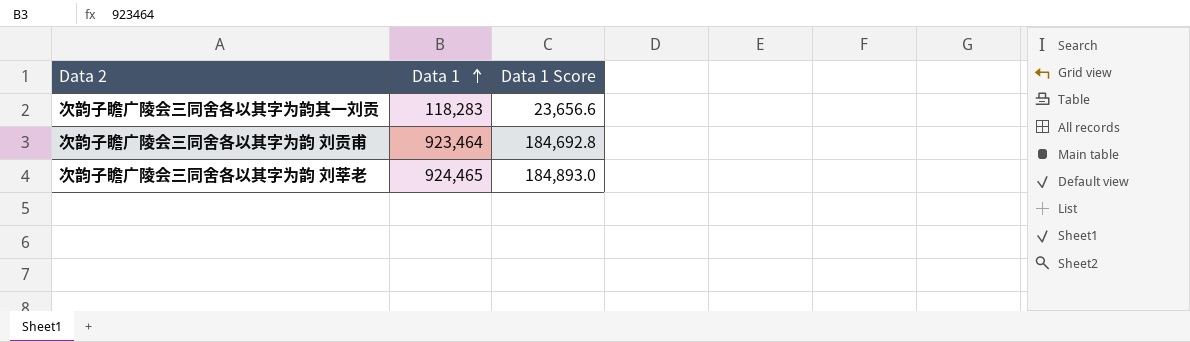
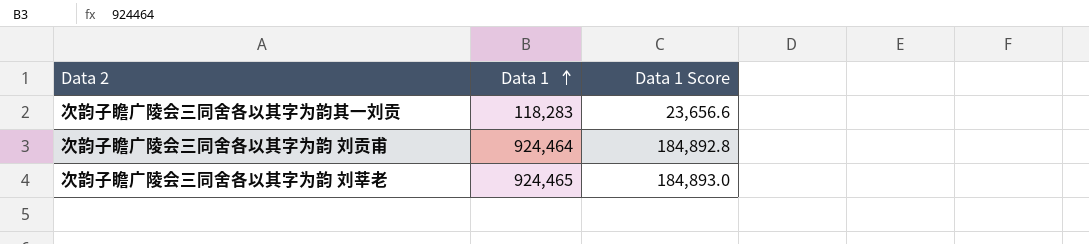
次韵子瞻广陵会三同舍各以其字为韵 刘贡甫 | Data 1: 923,464 -> 924,464
次韵子瞻广陵会三同舍各以其字为韵 刘贡甫 | Data 1 Score: 184,692.8 -> 184,892.8

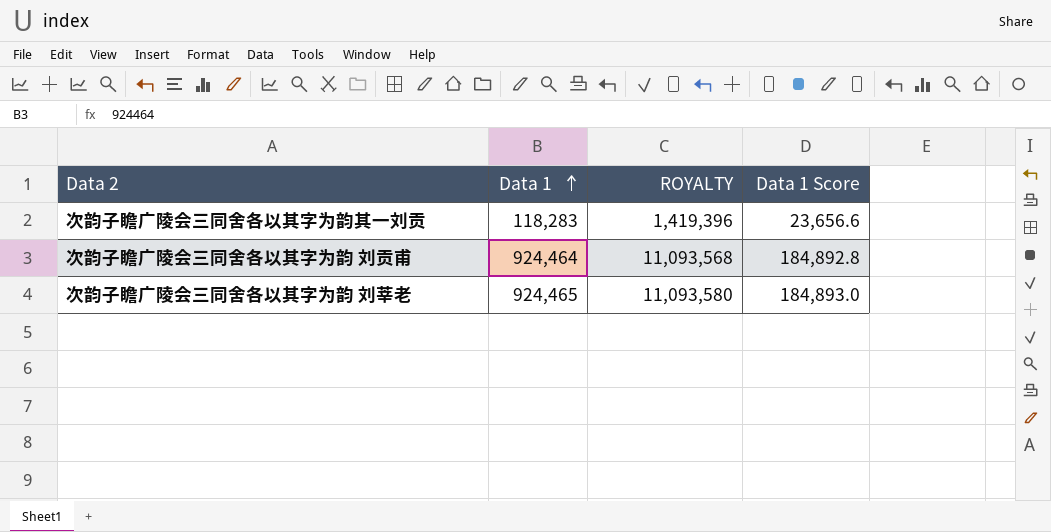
column ROYALTY | formula: none -> [Data 1] * 12

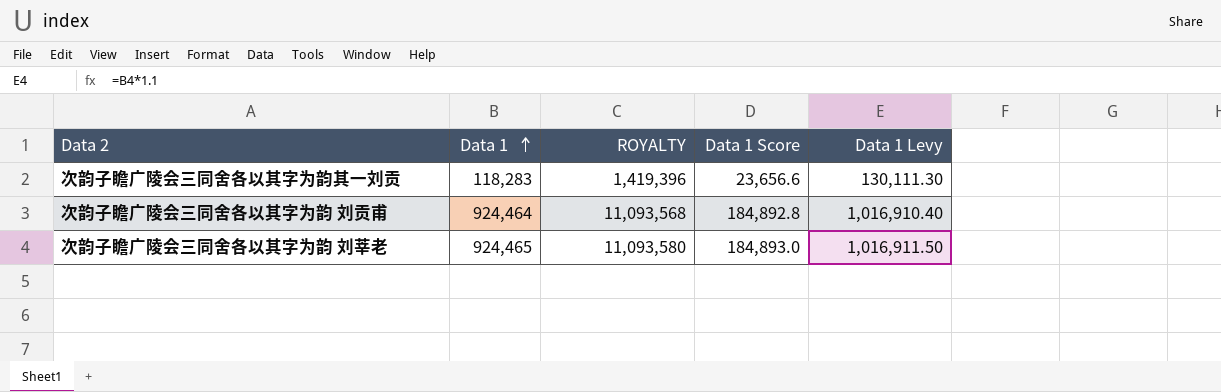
column Data 1 Levy | formula: none -> [Data 1] * 1.1

